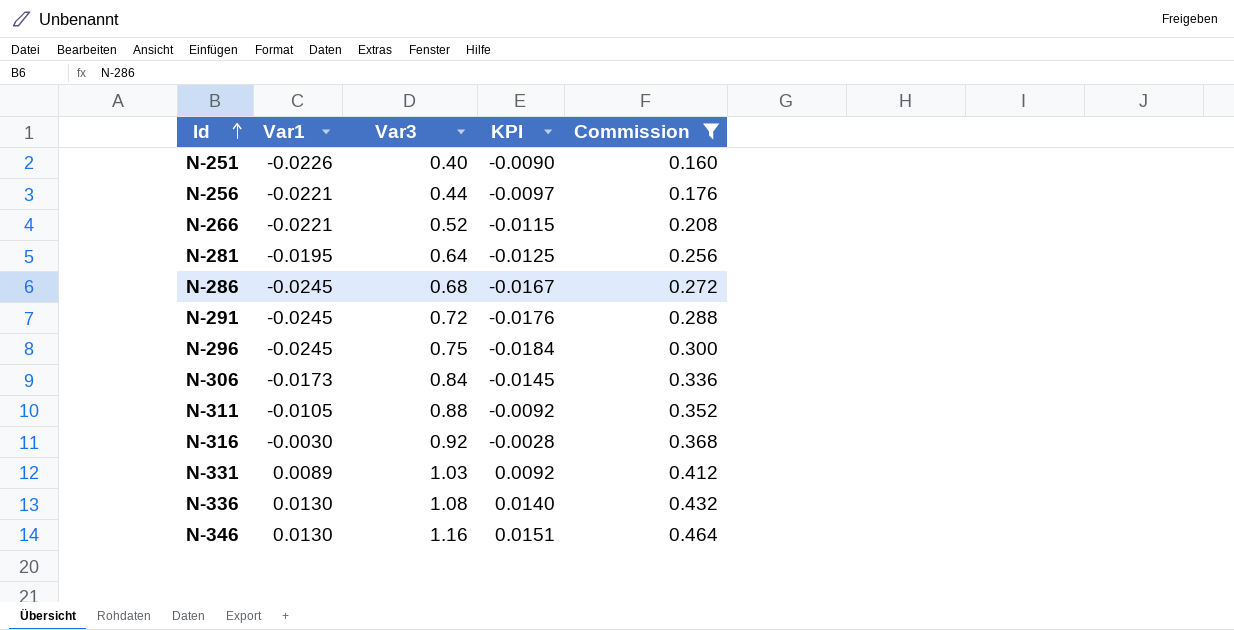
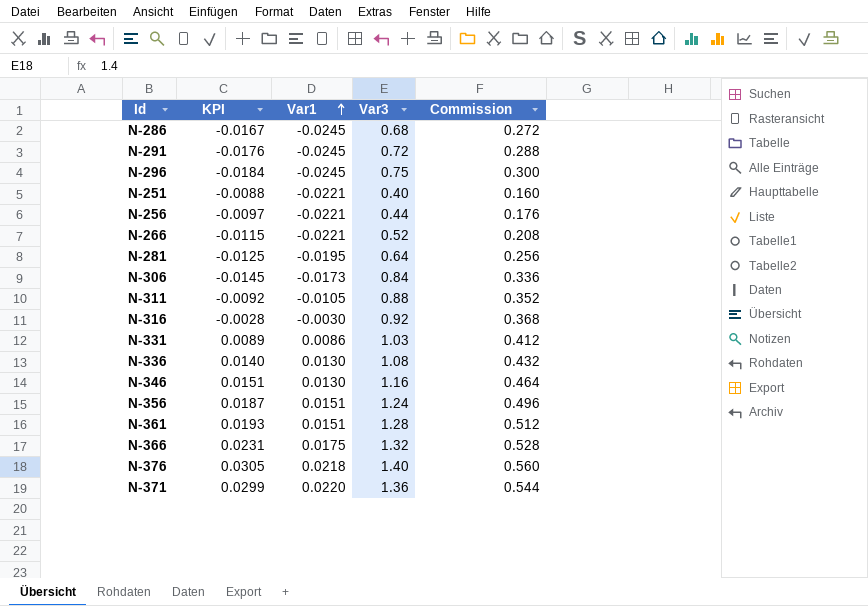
filter: Commission <= 0.464 -> none
row order: Id ascending -> Var1 ascending
column KPI | position: 4 -> 2
N-251 | KPI: -0.0090 -> -0.0088
N-251 | Var1: -0.0226 -> -0.0221
N-331 | KPI: 0.0092 -> 0.0089
N-331 | Var1: 0.0089 -> 0.0086

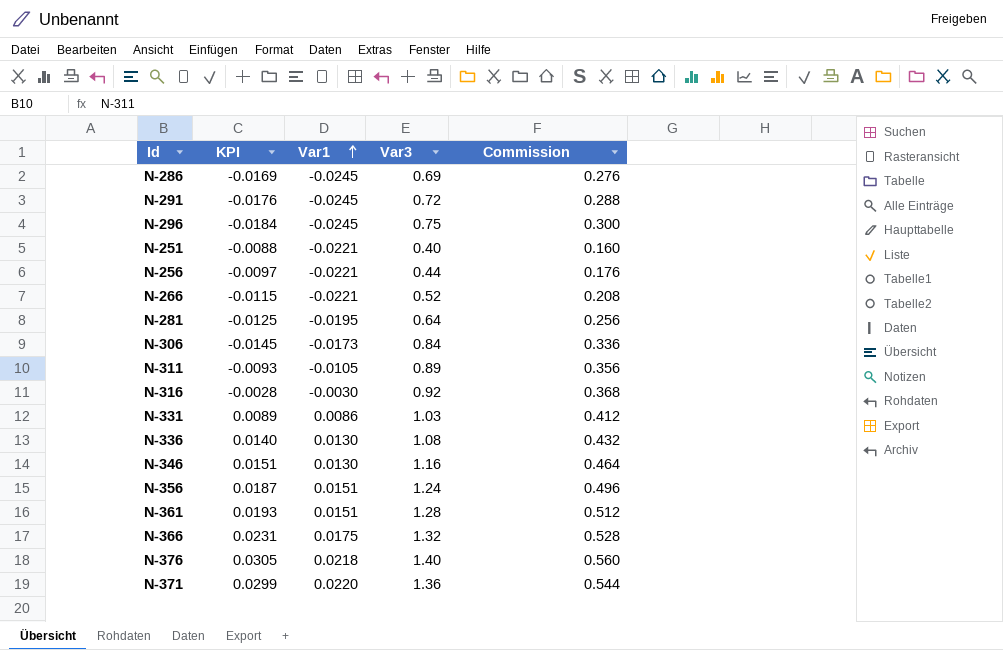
N-286 | KPI: -0.0167 -> -0.0169
N-286 | Var3: 0.68 -> 0.69
N-286 | Commission: 0.272 -> 0.276
N-311 | KPI: -0.0092 -> -0.0093
N-311 | Var3: 0.88 -> 0.89
N-311 | Commission: 0.352 -> 0.356

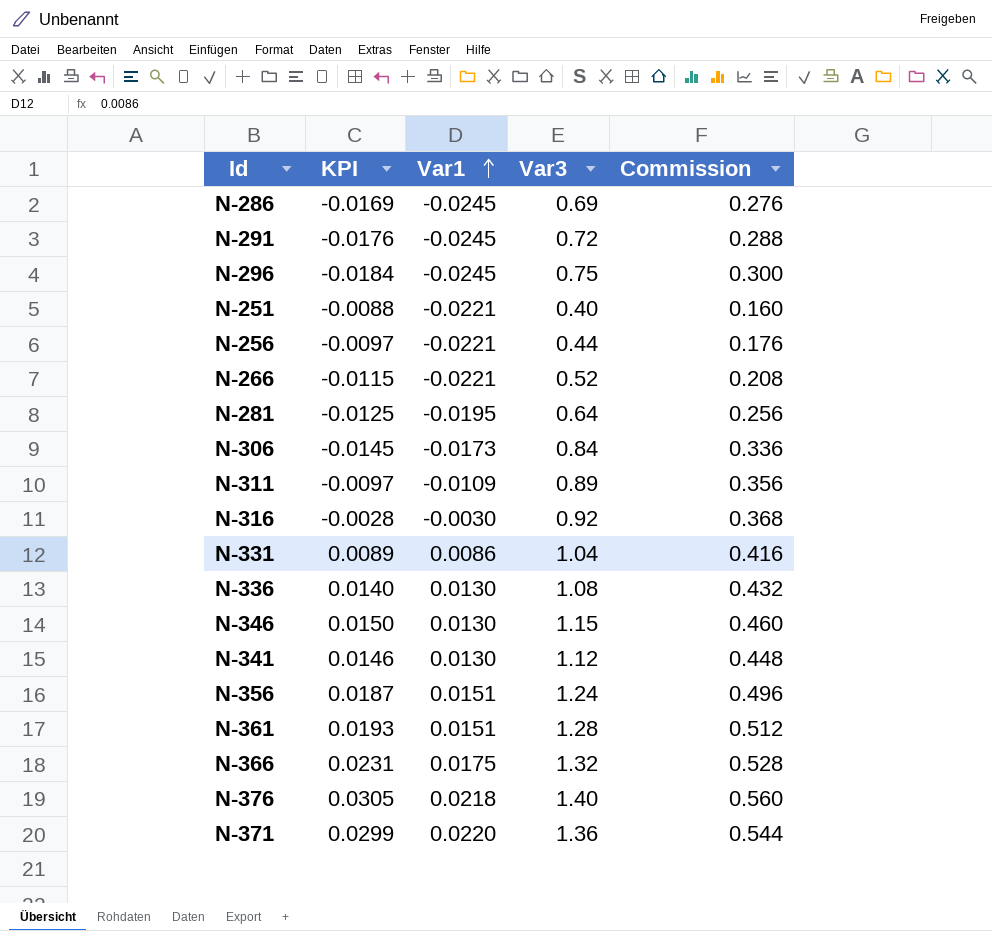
N-311 | KPI: -0.0093 -> -0.0097
N-311 | Var1: -0.0105 -> -0.0109
N-331 | Var3: 1.03 -> 1.04
N-331 | Commission: 0.412 -> 0.416
N-346 | KPI: 0.0151 -> 0.0150
N-346 | Var3: 1.16 -> 1.15
N-346 | Commission: 0.464 -> 0.460
row N-341: none -> 0.0146 | 0.0130 | 1.12 | 0.448

